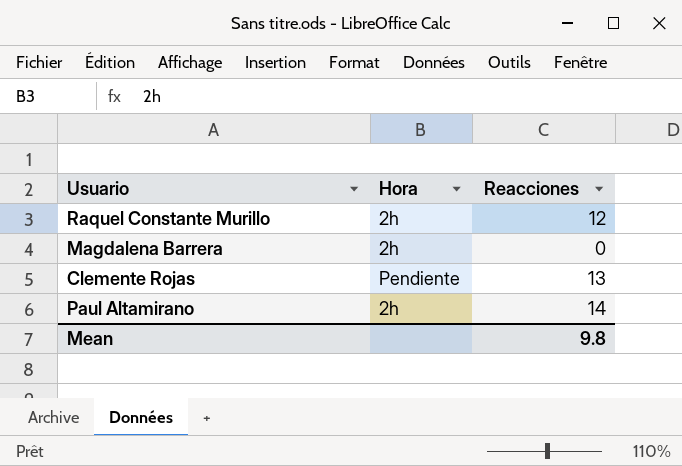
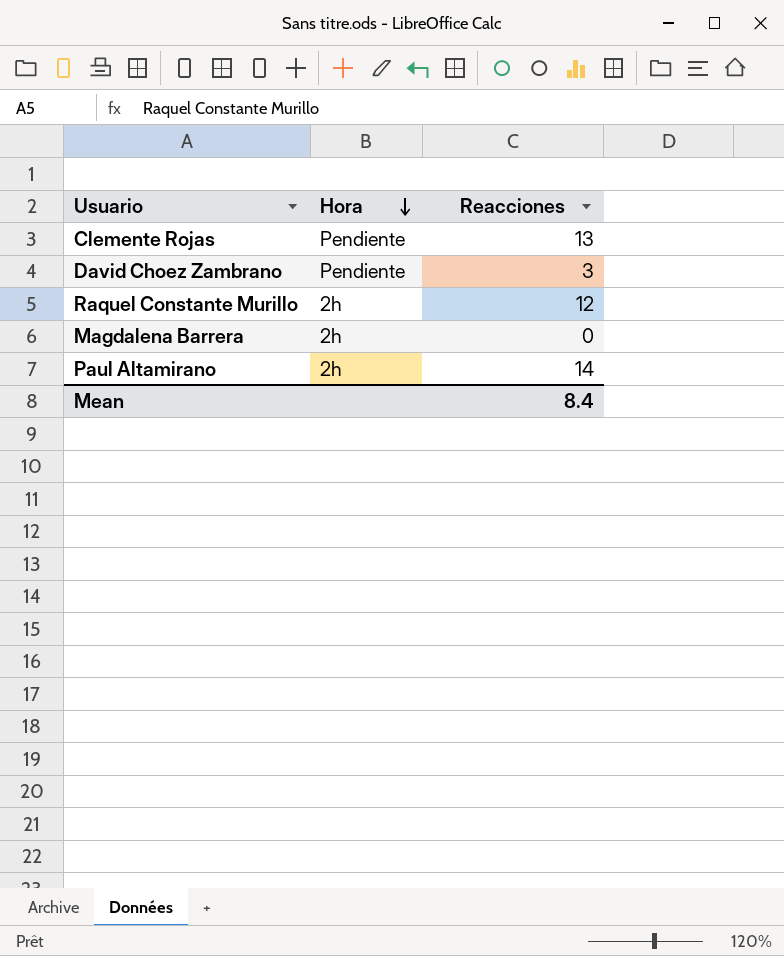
row order: none -> Hora descending
row David Choez Zambrano: none -> Pendiente | 3
Mean | Reacciones: 9.8 -> 8.4

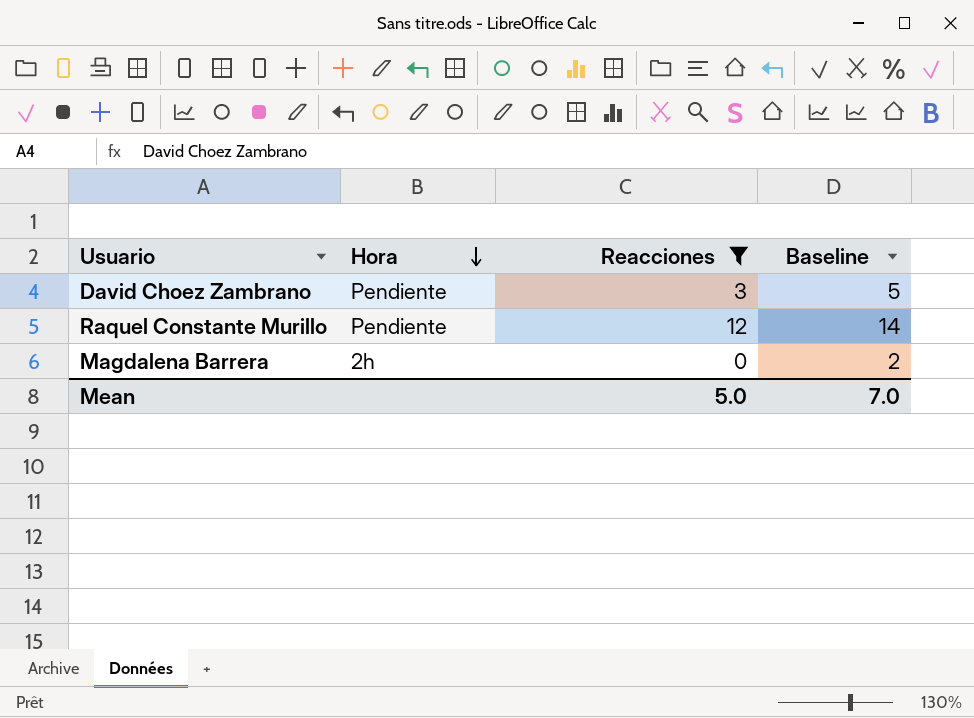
filter: none -> Reacciones <= 12
column Baseline | formula: none -> [Reacciones] + 2
Raquel Constante Murillo | Hora: 2h -> Pendiente
Mean | Reacciones: 8.4 -> 5.0

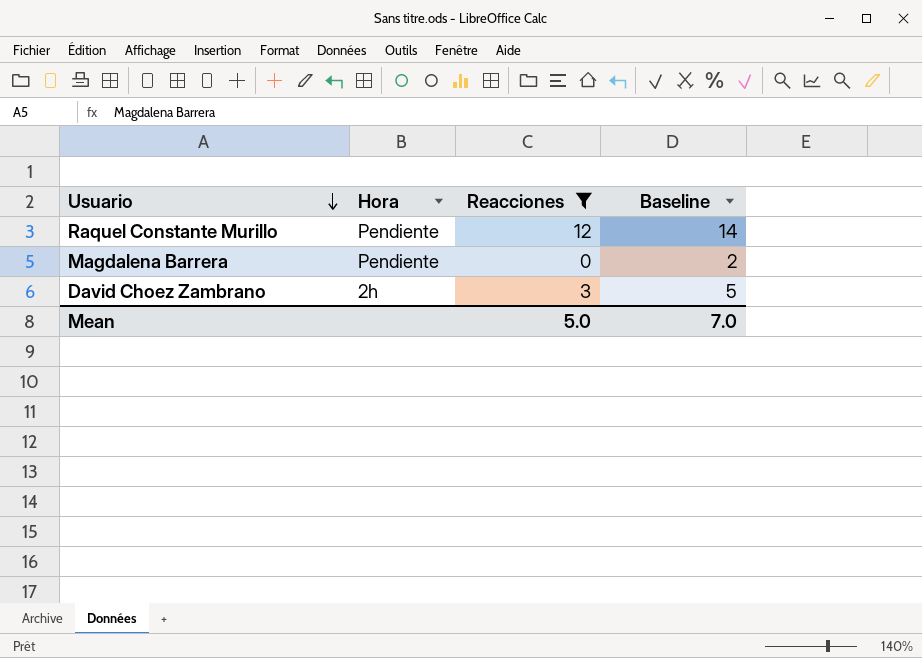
row order: Hora descending -> Usuario descending
Magdalena Barrera | Hora: 2h -> Pendiente
David Choez Zambrano | Hora: Pendiente -> 2h

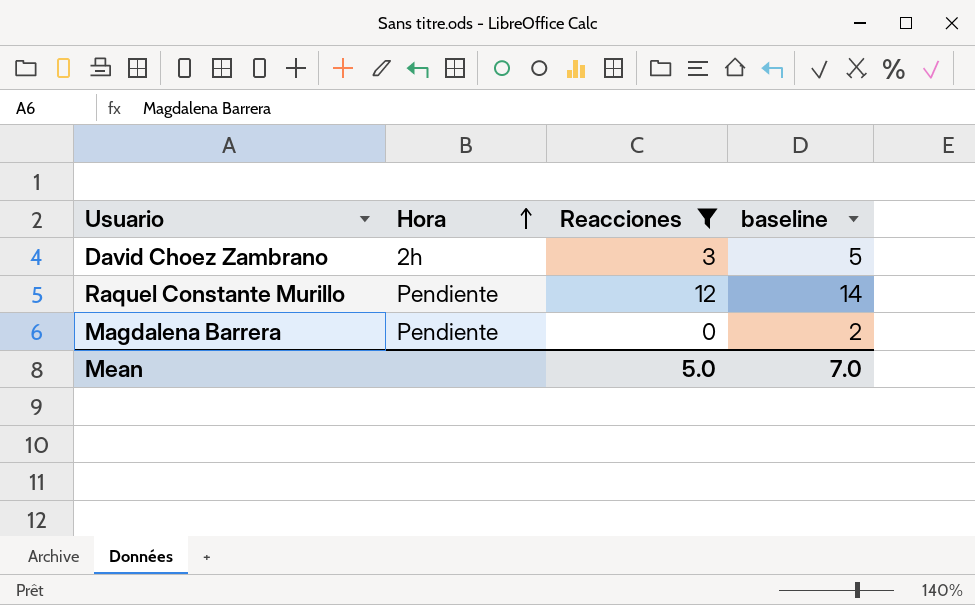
row order: Usuario descending -> Hora ascending
column name: Baseline -> baseline

